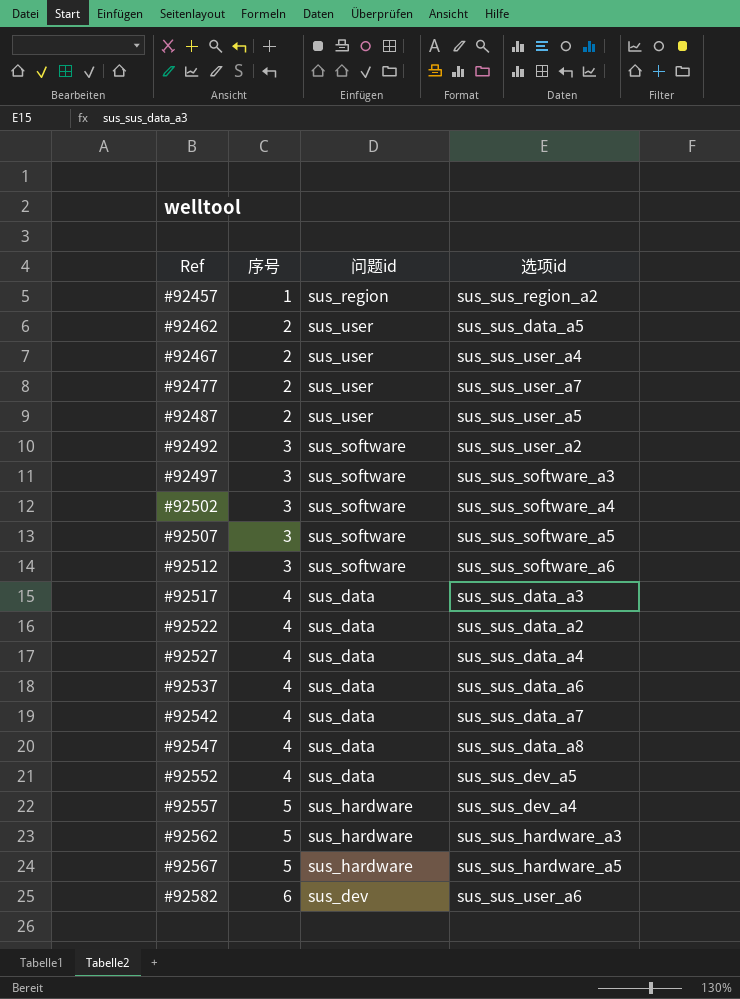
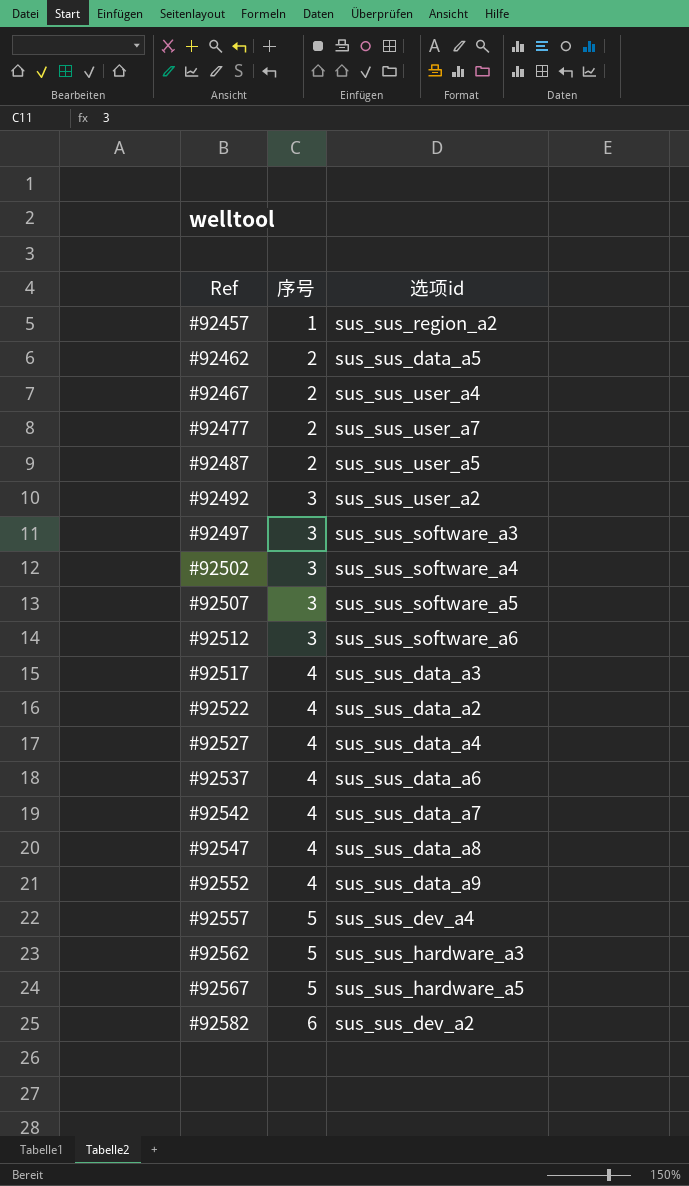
column 问题id | position: 3 -> none
#92552 | 选项id: sus_sus_dev_a5 -> sus_sus_data_a9
#92582 | 选项id: sus_sus_user_a6 -> sus_sus_dev_a2

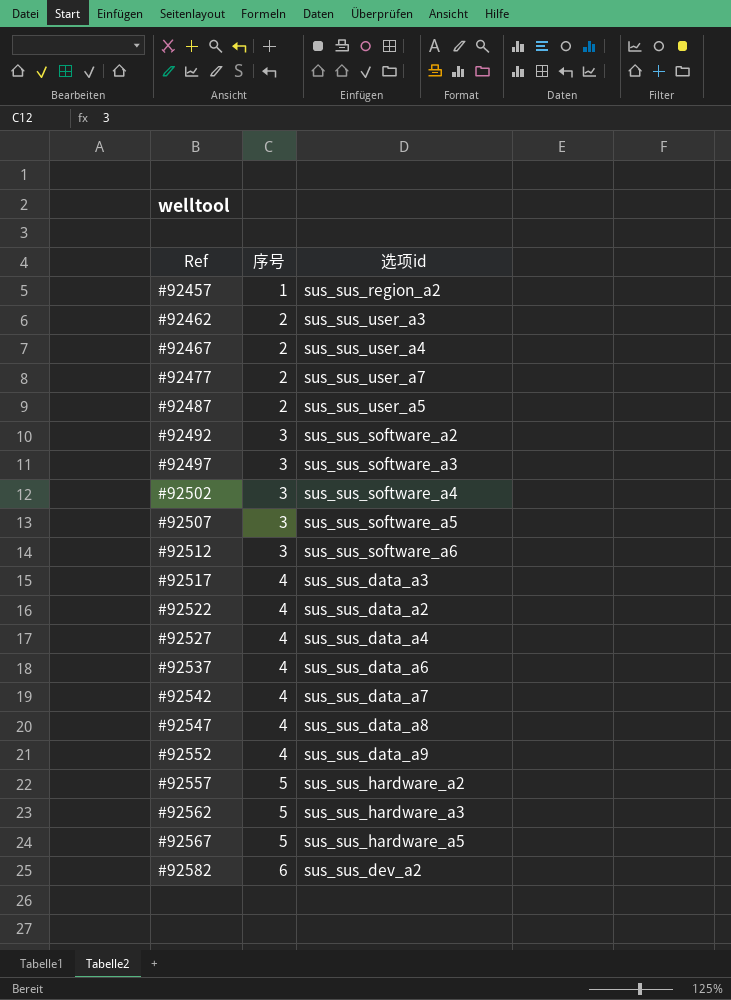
#92462 | 选项id: sus_sus_data_a5 -> sus_sus_user_a3
#92492 | 选项id: sus_sus_user_a2 -> sus_sus_software_a2
#92557 | 选项id: sus_sus_dev_a4 -> sus_sus_hardware_a2

